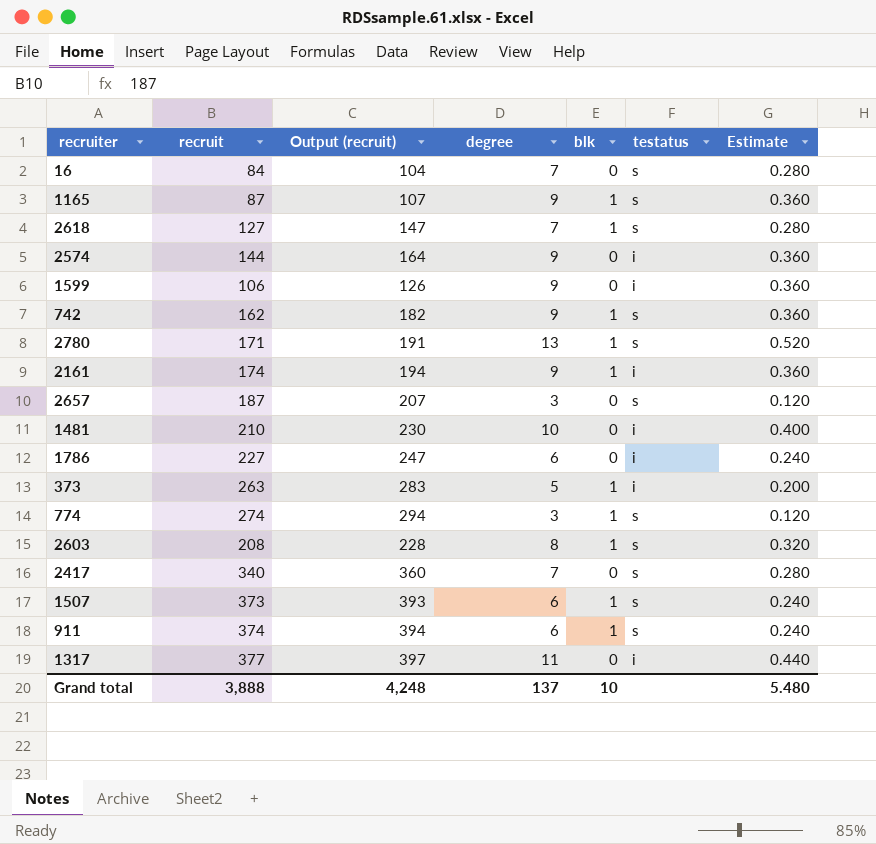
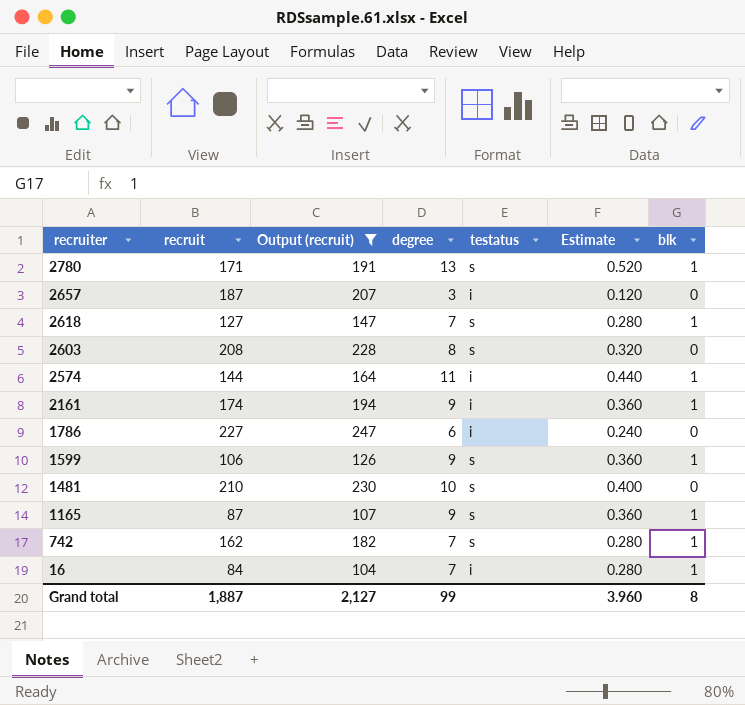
filter: none -> Output (recruit) <= 247
row order: none -> recruiter descending
column blk | position: 5 -> 7
2657 | testatus: s -> i
2603 | blk: 1 -> 0
2574 | degree: 9 -> 11
2574 | Estimate: 0.360 -> 0.440
2574 | blk: 0 -> 1
1599 | testatus: i -> s
1599 | blk: 0 -> 1
1481 | testatus: i -> s
742 | degree: 9 -> 7
742 | Estimate: 0.360 -> 0.280
16 | testatus: s -> i
16 | blk: 0 -> 1
Grand total | recruit: 3,888 -> 1,887
Grand total | Output (recruit): 4,248 -> 2,127
Grand total | degree: 137 -> 99
Grand total | Estimate: 5.480 -> 3.960
Grand total | blk: 10 -> 8

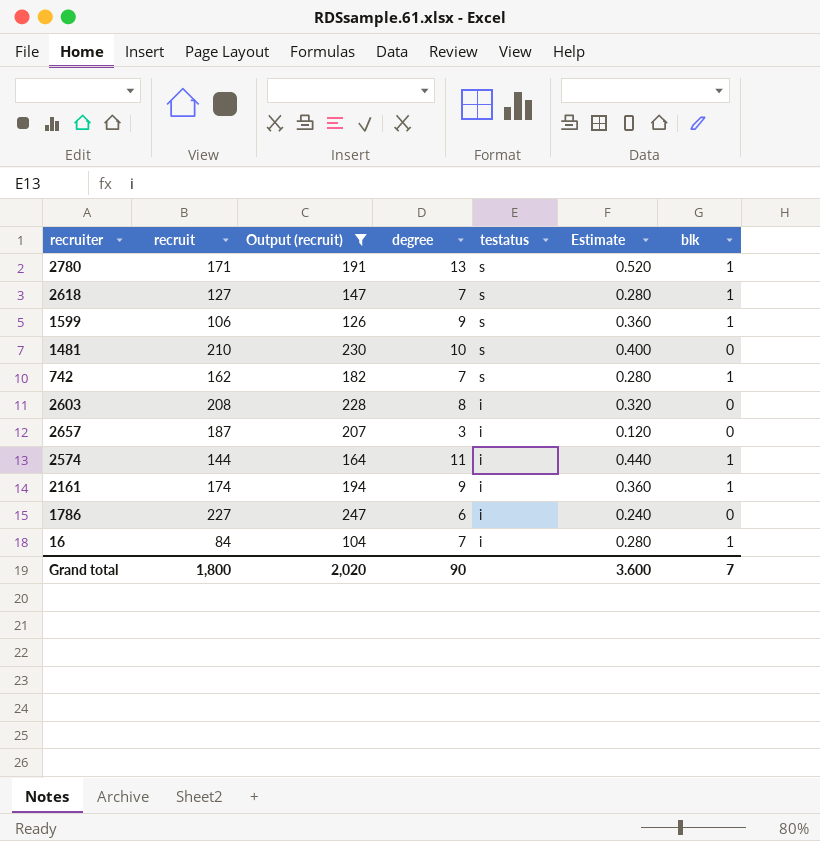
row order: recruiter descending -> testatus descending
row 1165: 87 | 107 | 9 | s | 0.360 | 1 -> none
2603 | testatus: s -> i
Grand total | recruit: 1,887 -> 1,800
Grand total | Output (recruit): 2,127 -> 2,020
Grand total | degree: 99 -> 90
Grand total | Estimate: 3.960 -> 3.600
Grand total | blk: 8 -> 7

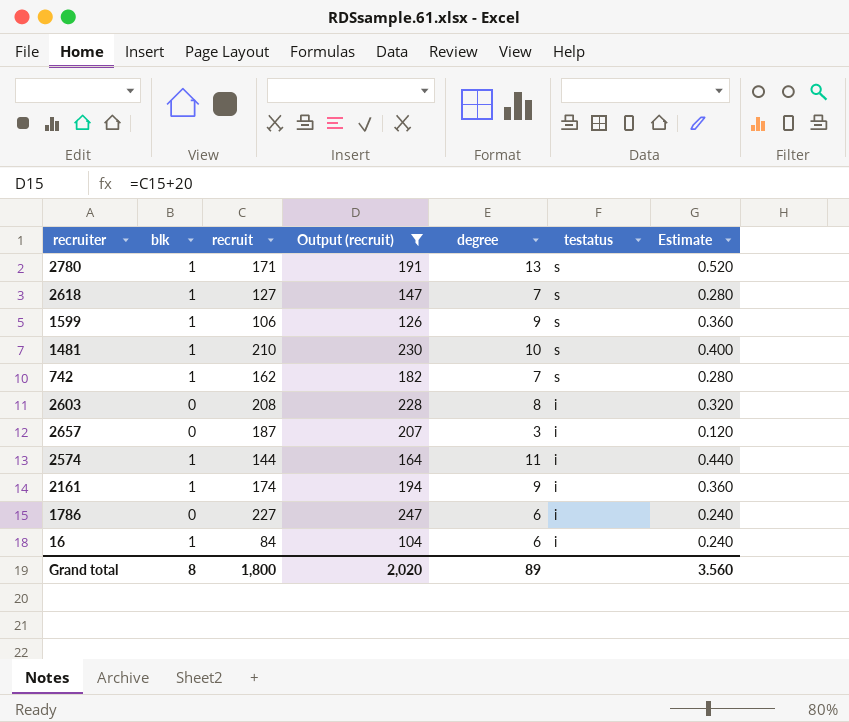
column blk | position: 7 -> 2
1481 | blk: 0 -> 1
16 | degree: 7 -> 6
16 | Estimate: 0.280 -> 0.240
Grand total | blk: 7 -> 8
Grand total | degree: 90 -> 89
Grand total | Estimate: 3.600 -> 3.560

